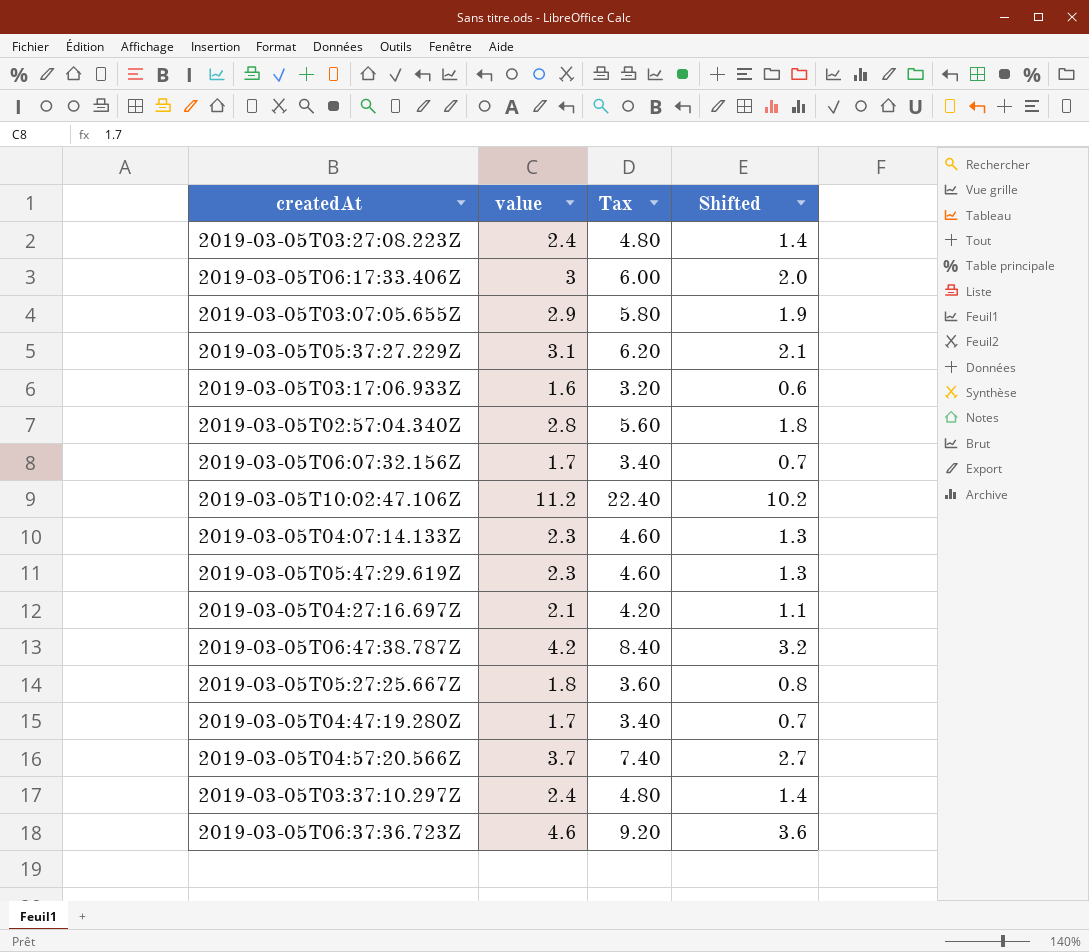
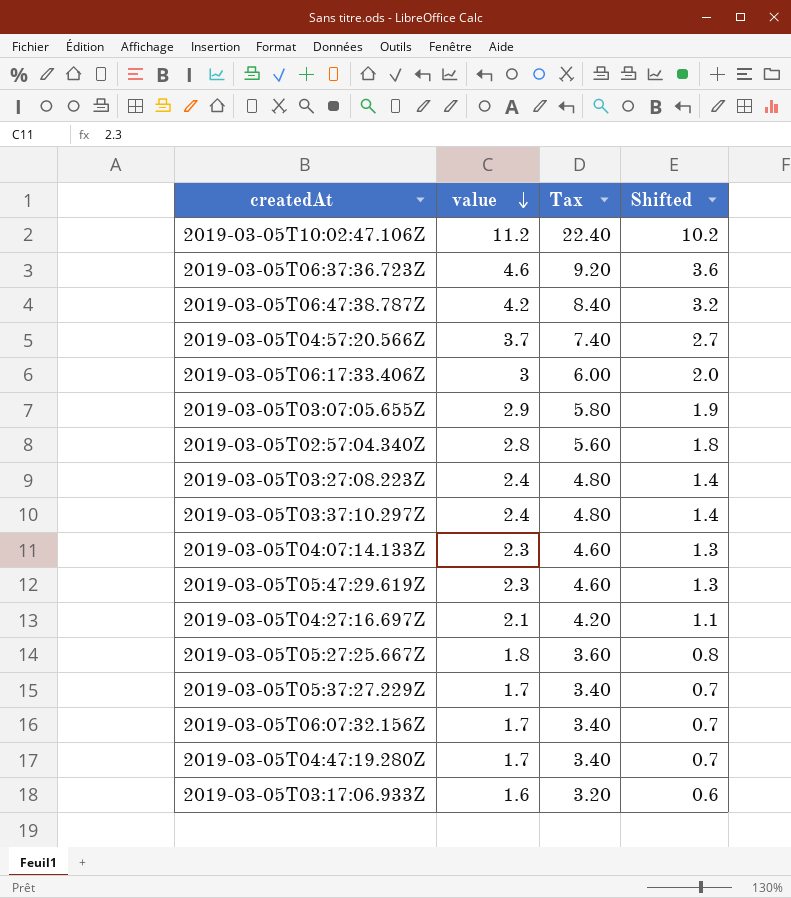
row order: none -> value descending
2019-03-05T05:37:27.229Z | value: 3.1 -> 1.7
2019-03-05T05:37:27.229Z | Tax: 6.20 -> 3.40
2019-03-05T05:37:27.229Z | Shifted: 2.1 -> 0.7

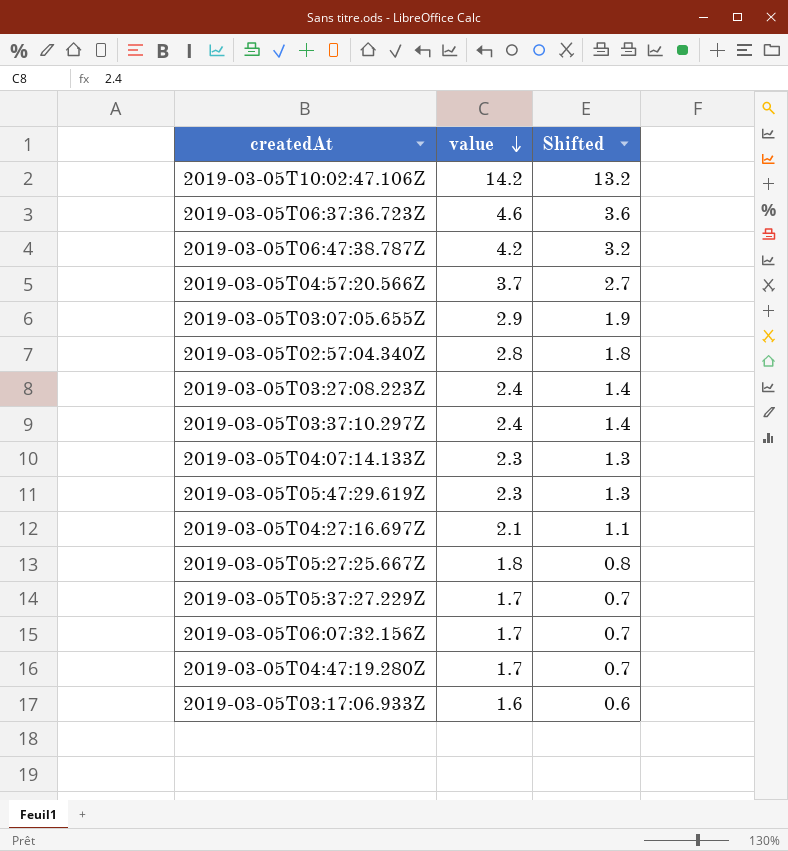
column Tax | formula: [value] * 2 -> none
row 2019-03-05T06:17:33.406Z: 3 | 6.00 | 2.0 -> none
2019-03-05T10:02:47.106Z | value: 11.2 -> 14.2
2019-03-05T10:02:47.106Z | Shifted: 10.2 -> 13.2

